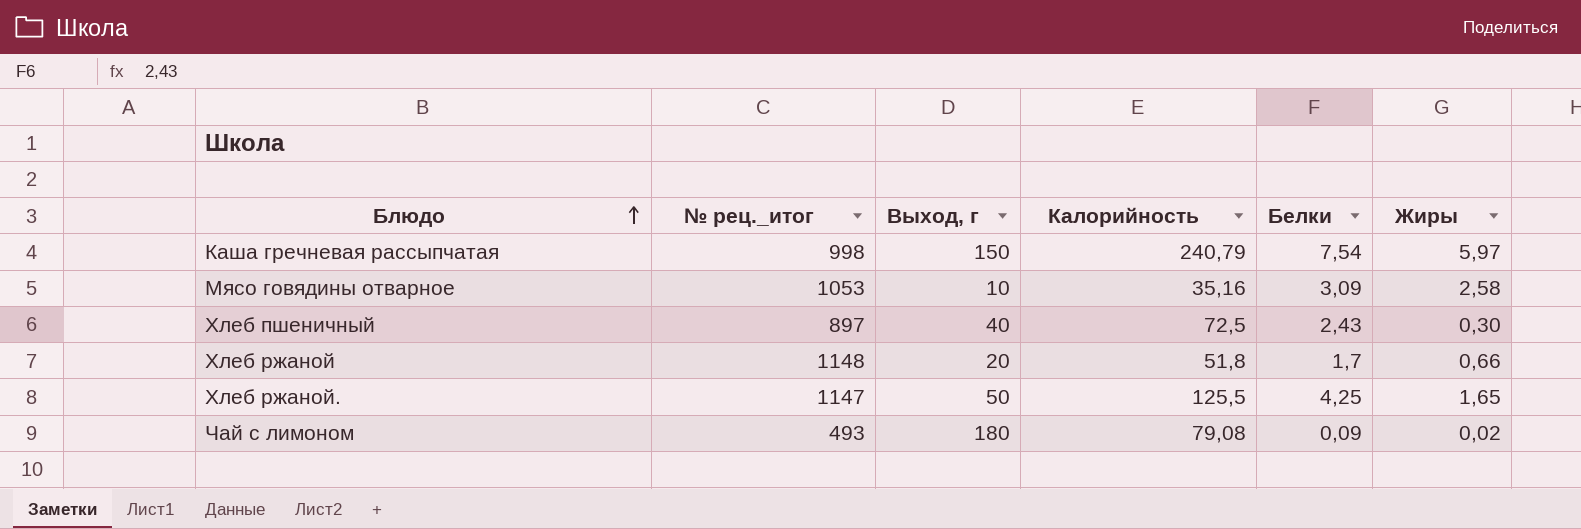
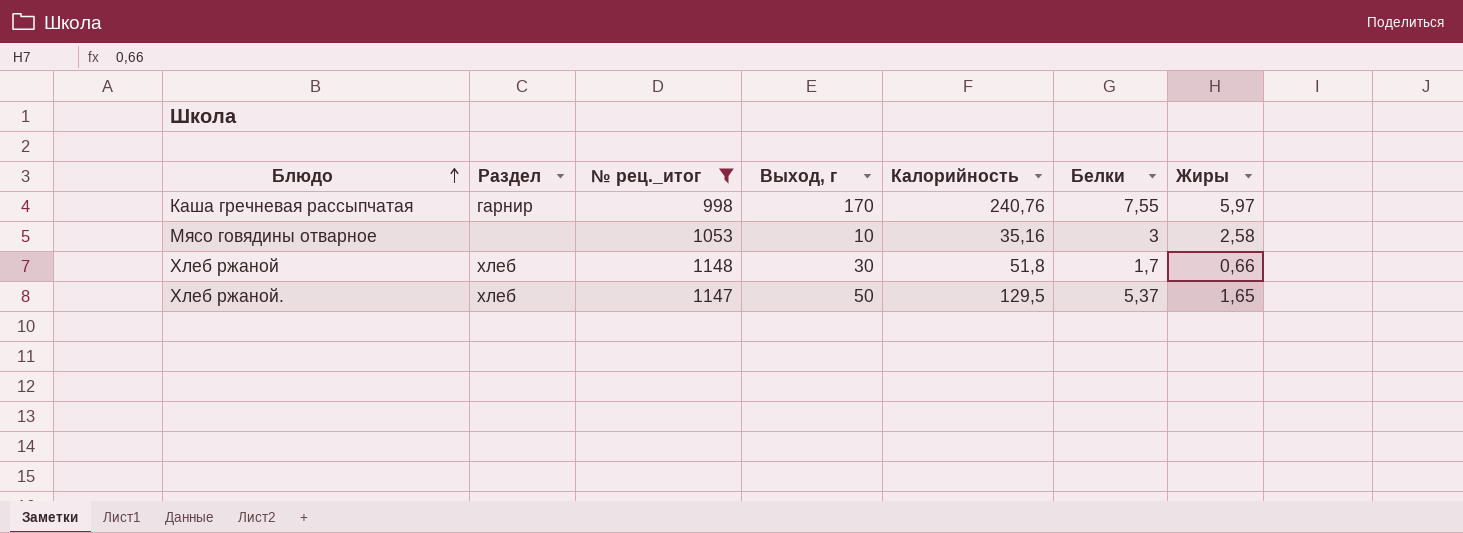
filter: none -> № рец._итог >= 998
column Раздел | position: none -> 2
Каша гречневая рассыпчатая | Выход, г: 150 -> 170
Каша гречневая рассыпчатая | Калорийность: 240,79 -> 240,76
Каша гречневая рассыпчатая | Белки: 7,54 -> 7,55
Мясо говядины отварное | Белки: 3,09 -> 3
Хлеб ржаной | Выход, г: 20 -> 30
Хлеб ржаной. | Калорийность: 125,5 -> 129,5
Хлеб ржаной. | Белки: 4,25 -> 5,37

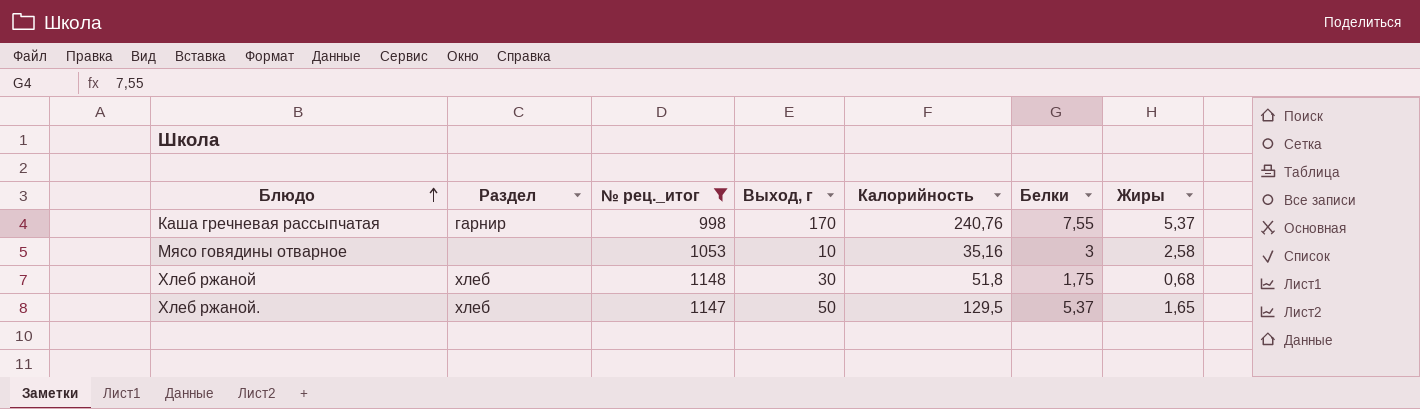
Каша гречневая рассыпчатая | Жиры: 5,97 -> 5,37
Хлеб ржаной | Белки: 1,7 -> 1,75
Хлеб ржаной | Жиры: 0,66 -> 0,68

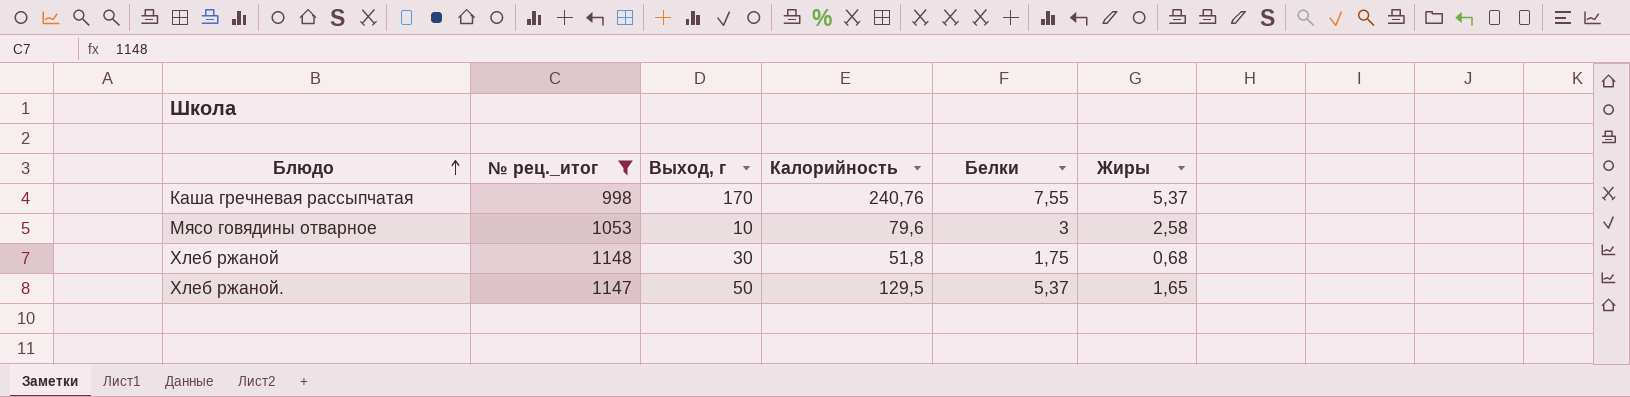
column Раздел | position: 2 -> none
Мясо говядины отварное | Калорийность: 35,16 -> 79,6

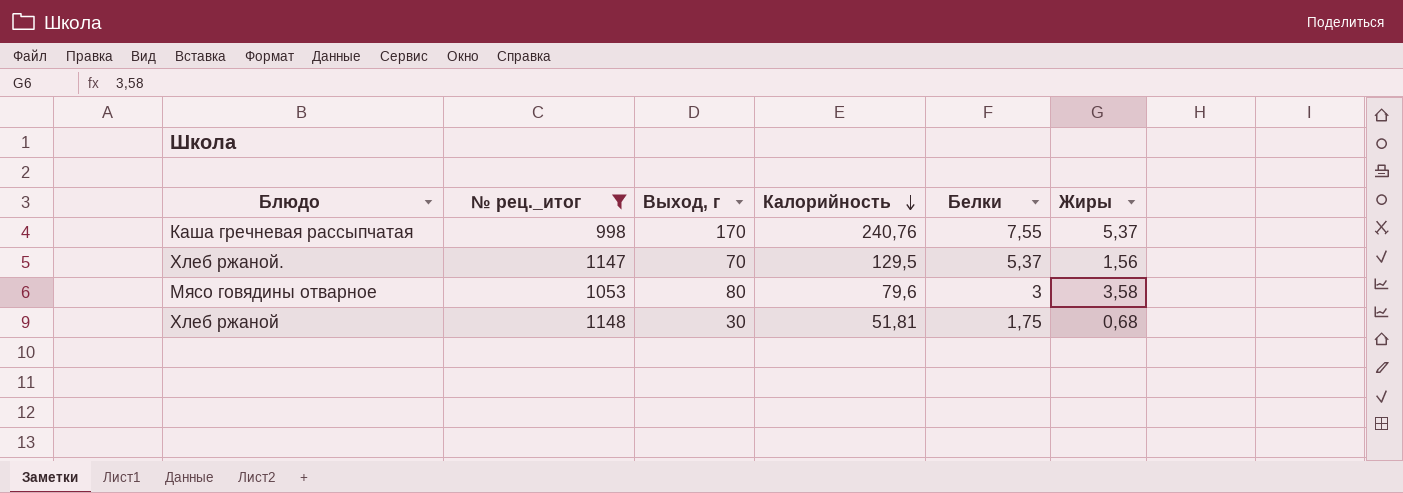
row order: Блюдо ascending -> Калорийность descending
Хлеб ржаной. | Выход, г: 50 -> 70
Хлеб ржаной. | Жиры: 1,65 -> 1,56
Мясо говядины отварное | Выход, г: 10 -> 80
Мясо говядины отварное | Жиры: 2,58 -> 3,58
Хлеб ржаной | Калорийность: 51,8 -> 51,81

